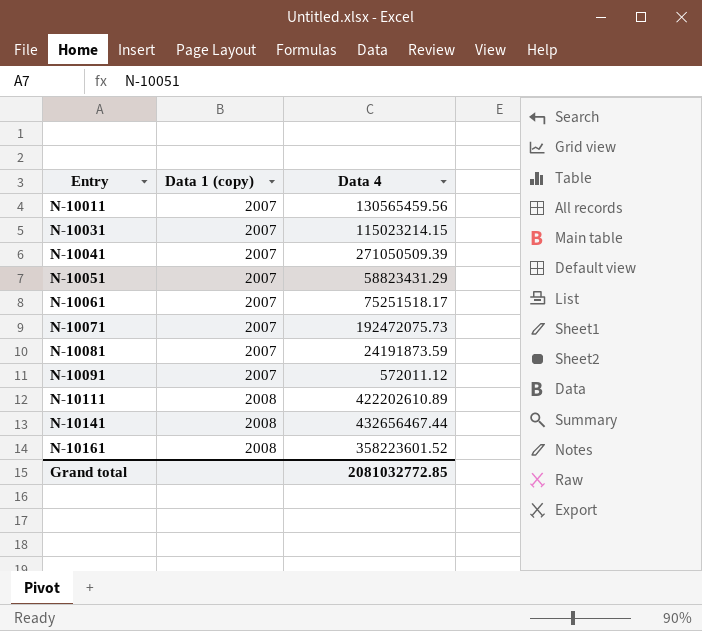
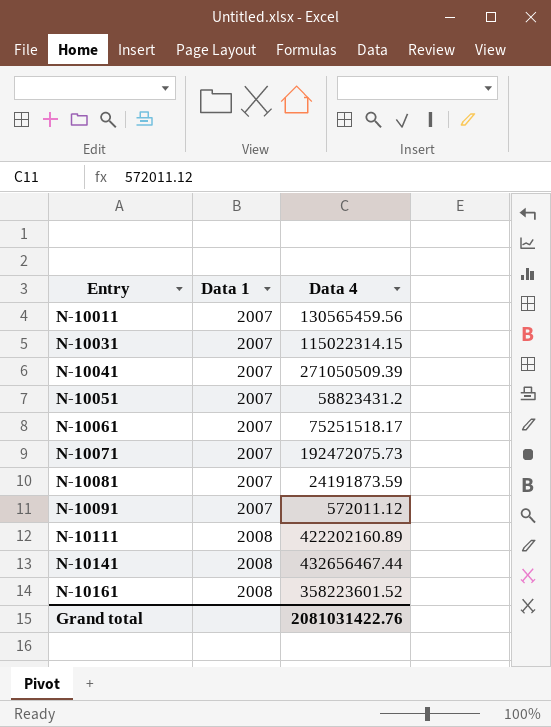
column name: Data 1 (copy) -> Data 1
N-10031 | Data 4: 115023214.15 -> 115022314.15
N-10051 | Data 4: 58823431.29 -> 58823431.2
N-10111 | Data 4: 422202610.89 -> 422202160.89
Grand total | Data 4: 2081032772.85 -> 2081031422.76

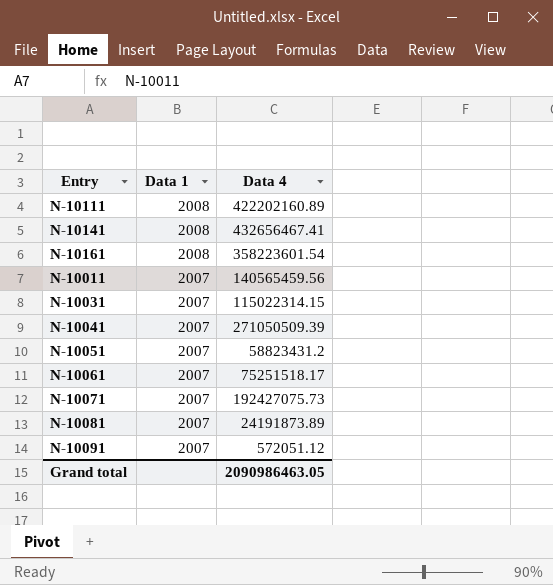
row order: Entry ascending -> Data 1 descending
N-10141 | Data 4: 432656467.44 -> 432656467.41
N-10161 | Data 4: 358223601.52 -> 358223601.54
N-10011 | Data 4: 130565459.56 -> 140565459.56
N-10071 | Data 4: 192472075.73 -> 192427075.73
N-10081 | Data 4: 24191873.59 -> 24191873.89
N-10091 | Data 4: 572011.12 -> 572051.12
Grand total | Data 4: 2081031422.76 -> 2090986463.05

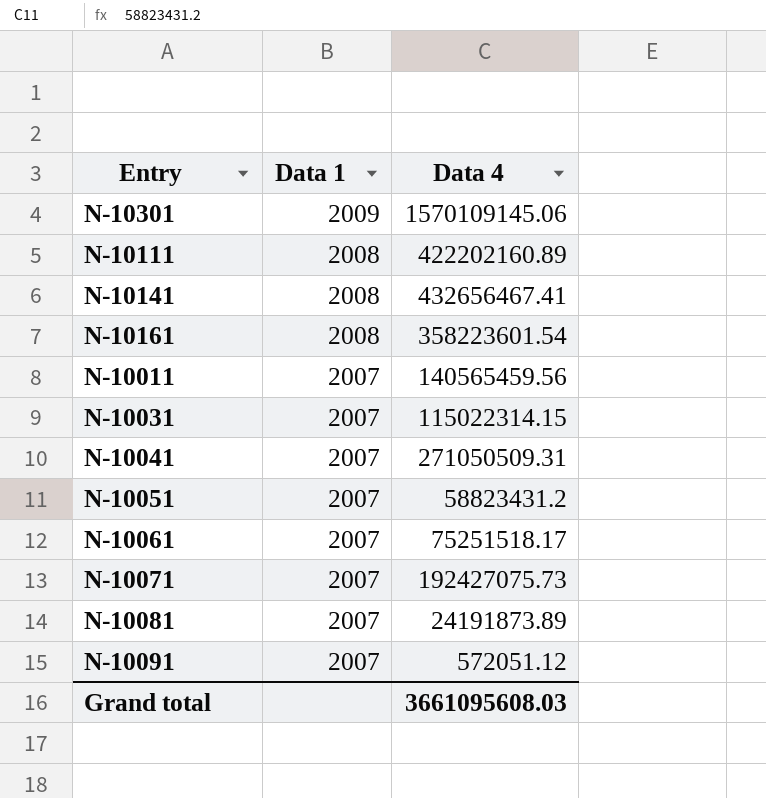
row N-10301: none -> 2009 | 1570109145.06
N-10041 | Data 4: 271050509.39 -> 271050509.31
Grand total | Data 4: 2090986463.05 -> 3661095608.03

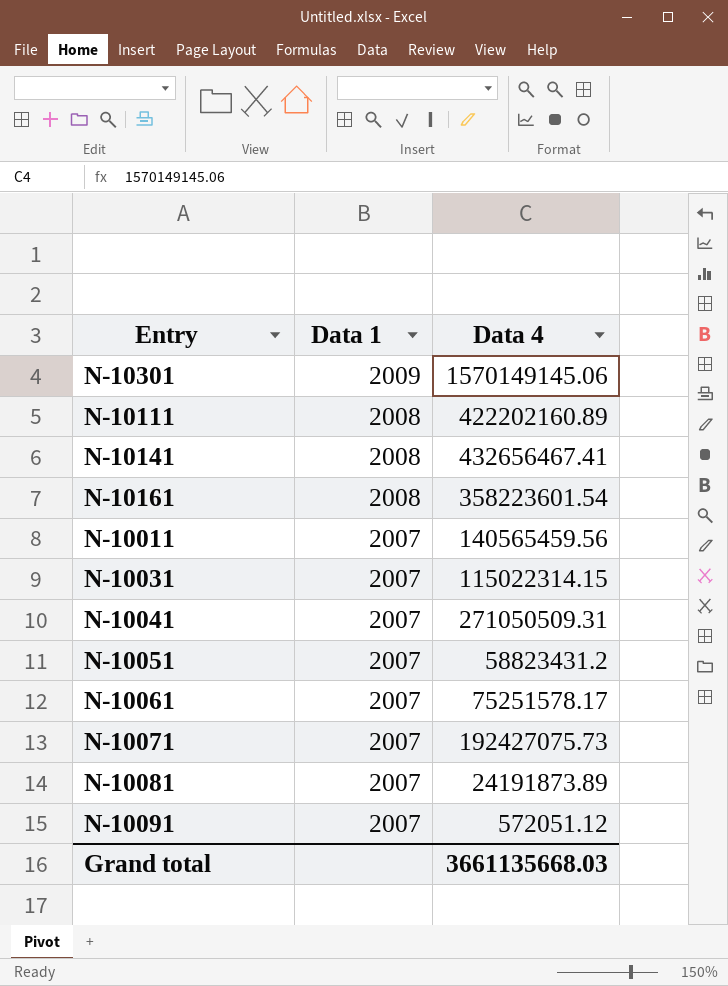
N-10301 | Data 4: 1570109145.06 -> 1570149145.06
N-10061 | Data 4: 75251518.17 -> 75251578.17
Grand total | Data 4: 3661095608.03 -> 3661135668.03

